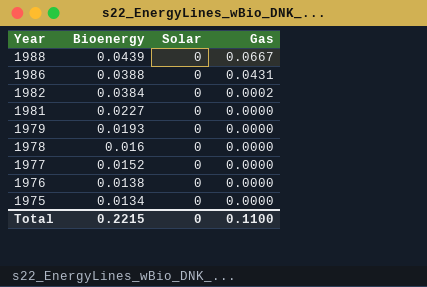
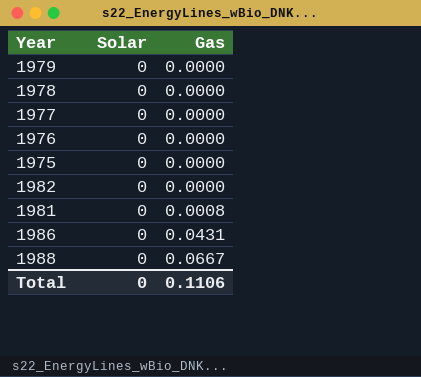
row order: Year descending -> Gas ascending
column Bioenergy | position: 2 -> none
1982 | Gas: 0.0002 -> 0.0000
1981 | Gas: 0.0000 -> 0.0008
Total | Gas: 0.1100 -> 0.1106

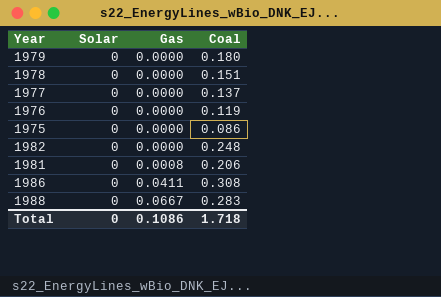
column Coal | position: none -> 4
1986 | Gas: 0.0431 -> 0.0411
Total | Gas: 0.1106 -> 0.1086

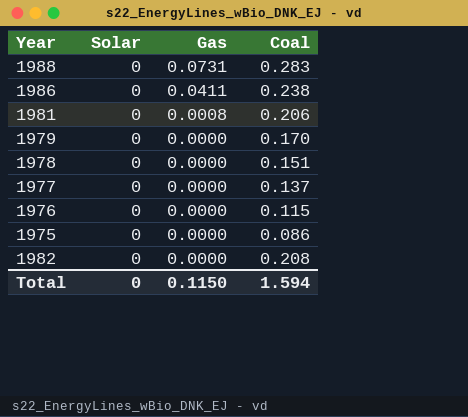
row order: Gas ascending -> Gas descending
1988 | Gas: 0.0667 -> 0.0731
1986 | Coal: 0.308 -> 0.238
1979 | Coal: 0.180 -> 0.170
1976 | Coal: 0.119 -> 0.115
1982 | Coal: 0.248 -> 0.208
Total | Gas: 0.1086 -> 0.1150
Total | Coal: 1.718 -> 1.594

